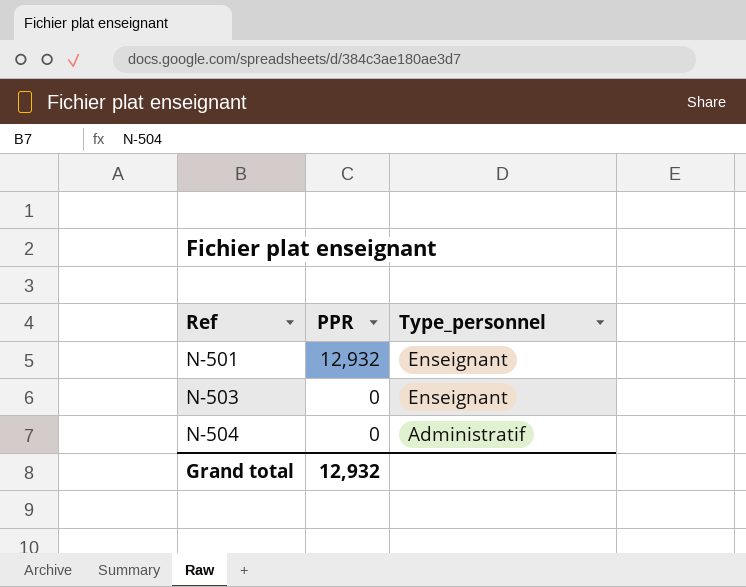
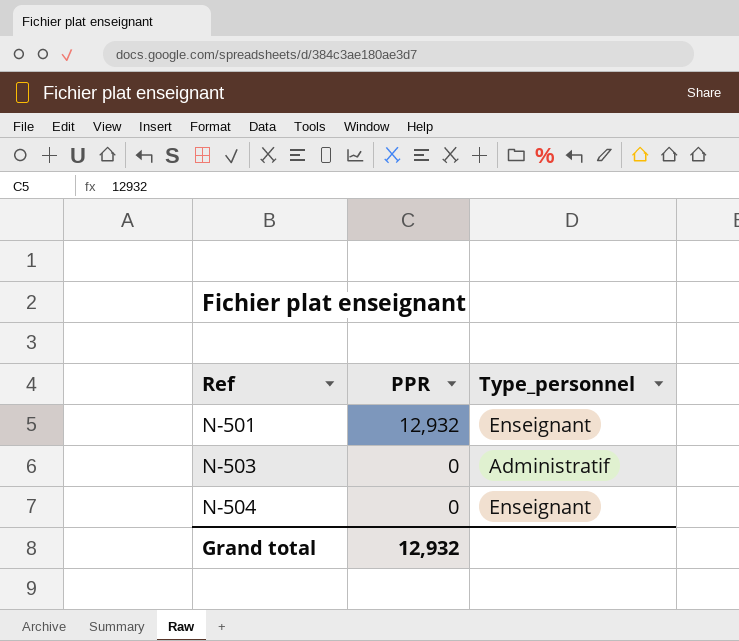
N-503 | Type_personnel: Enseignant -> Administratif
N-504 | Type_personnel: Administratif -> Enseignant

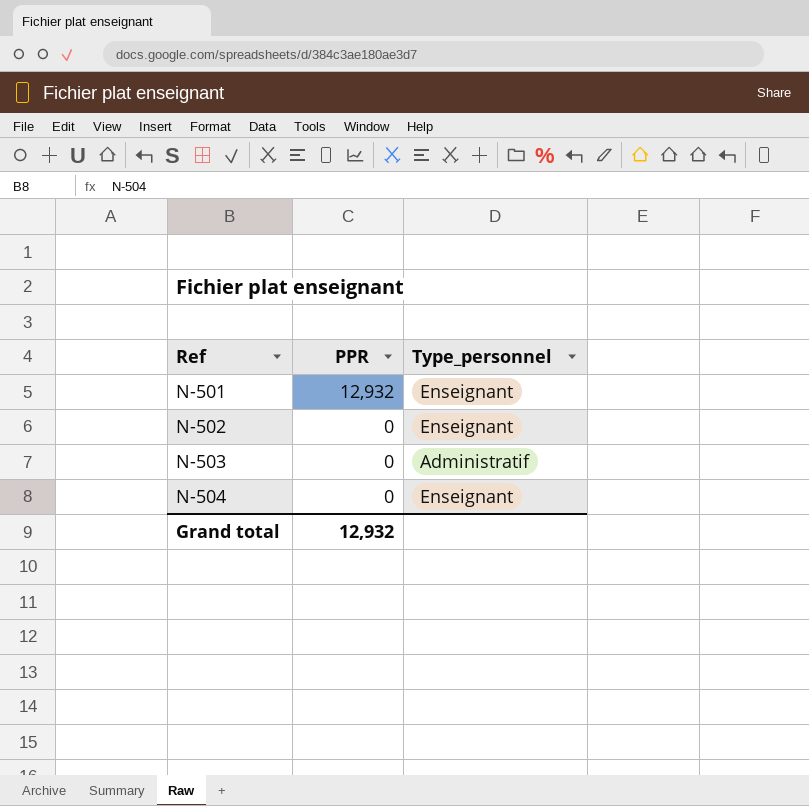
row N-502: none -> 0 | Enseignant

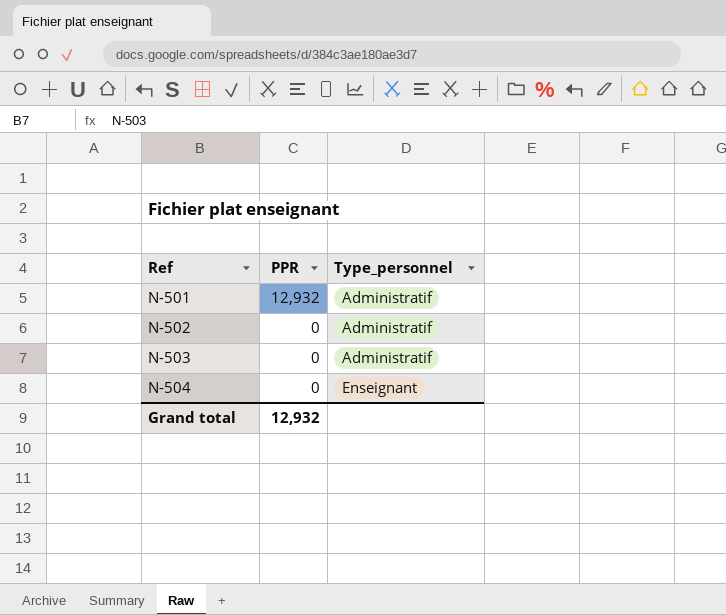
N-501 | Type_personnel: Enseignant -> Administratif
N-502 | Type_personnel: Enseignant -> Administratif

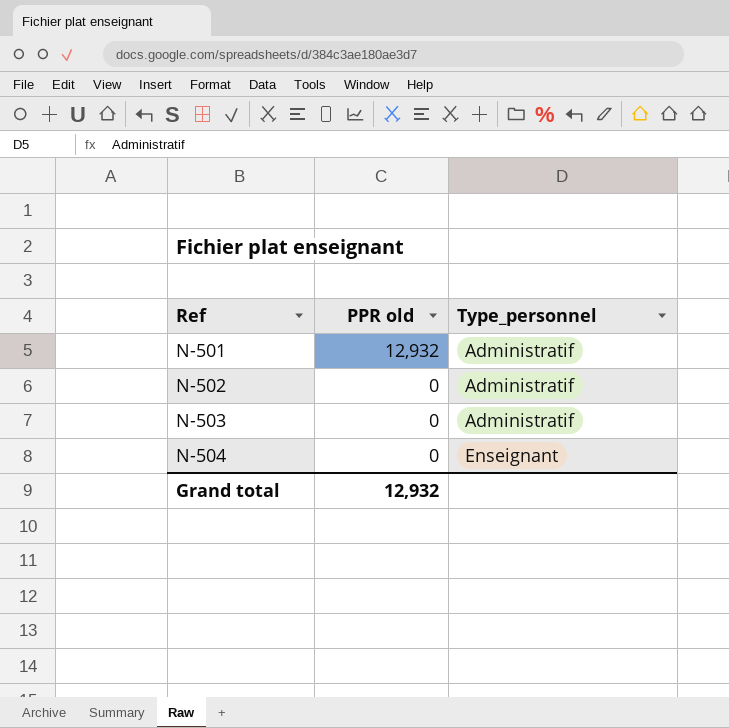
column name: PPR -> PPR old

